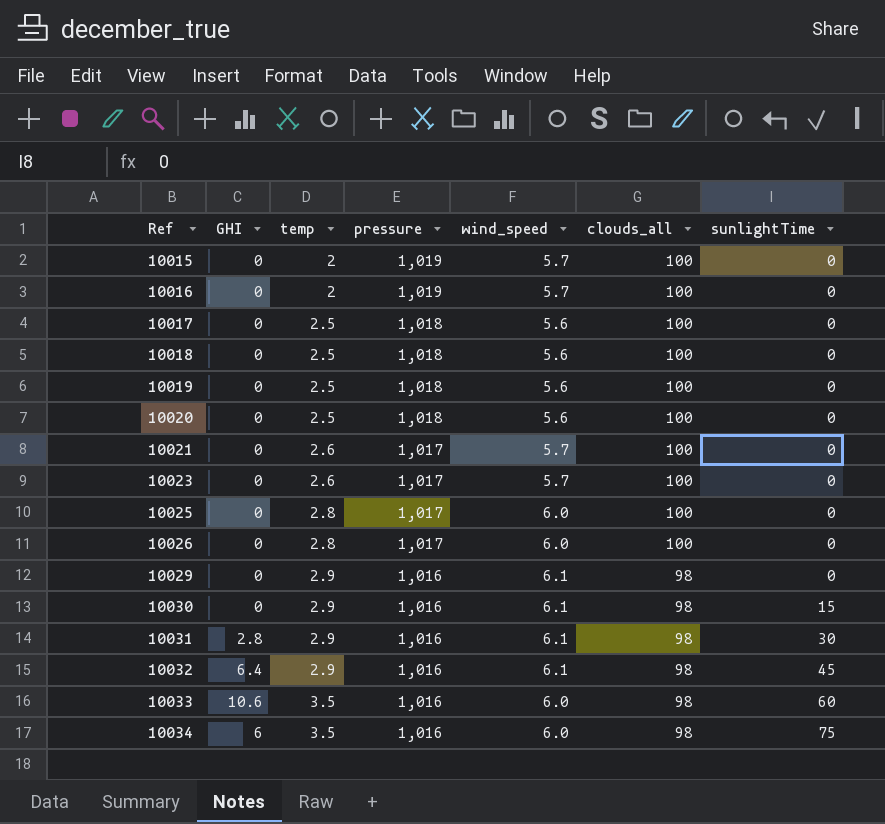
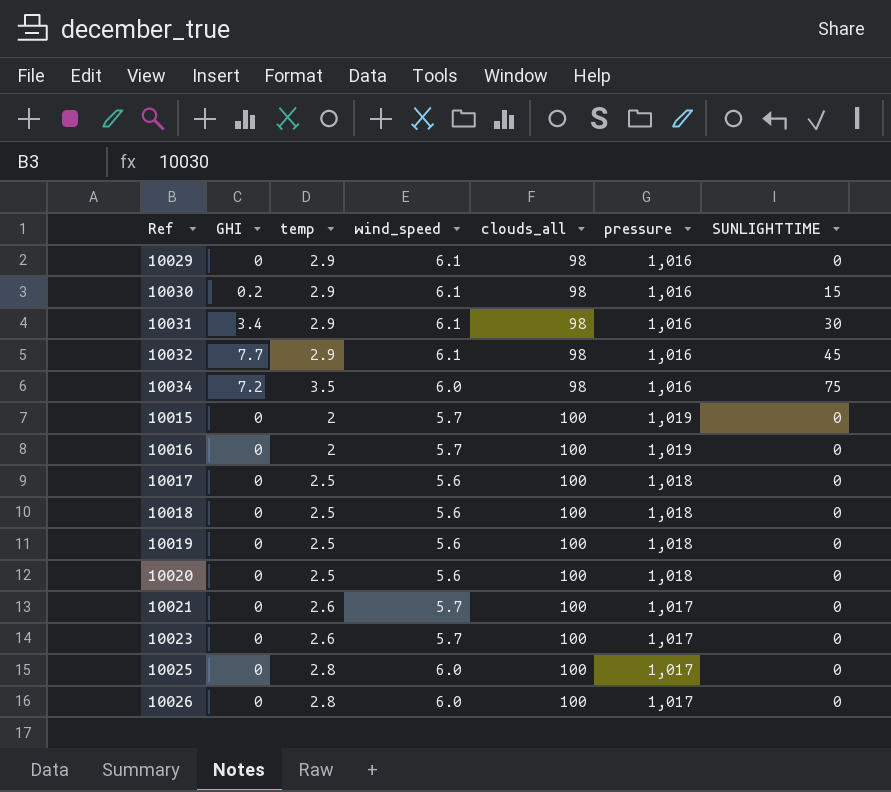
row order: Ref ascending -> clouds_all ascending
column pressure | position: 4 -> 6
column name: sunlightTime -> SUNLIGHTTIME
row 10033: 10.6 | 3.5 | 1,016 | 6.0 | 98 | 60 -> none
10030 | GHI: 0 -> 0.2
10031 | GHI: 2.8 -> 3.4
10032 | GHI: 6.4 -> 7.7
10034 | GHI: 6 -> 7.2

